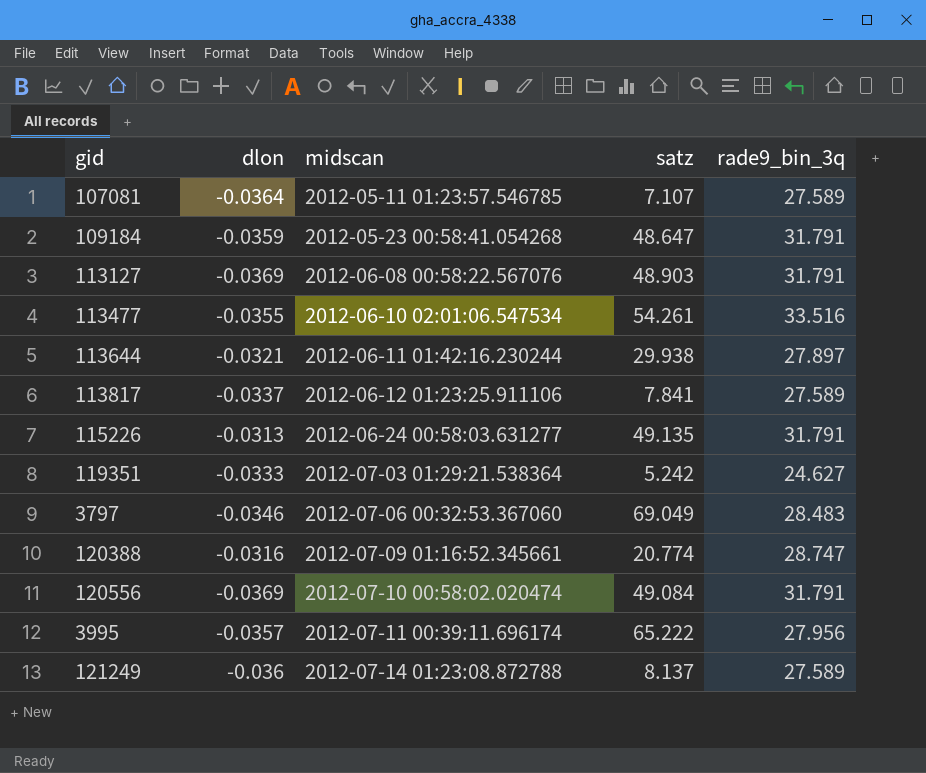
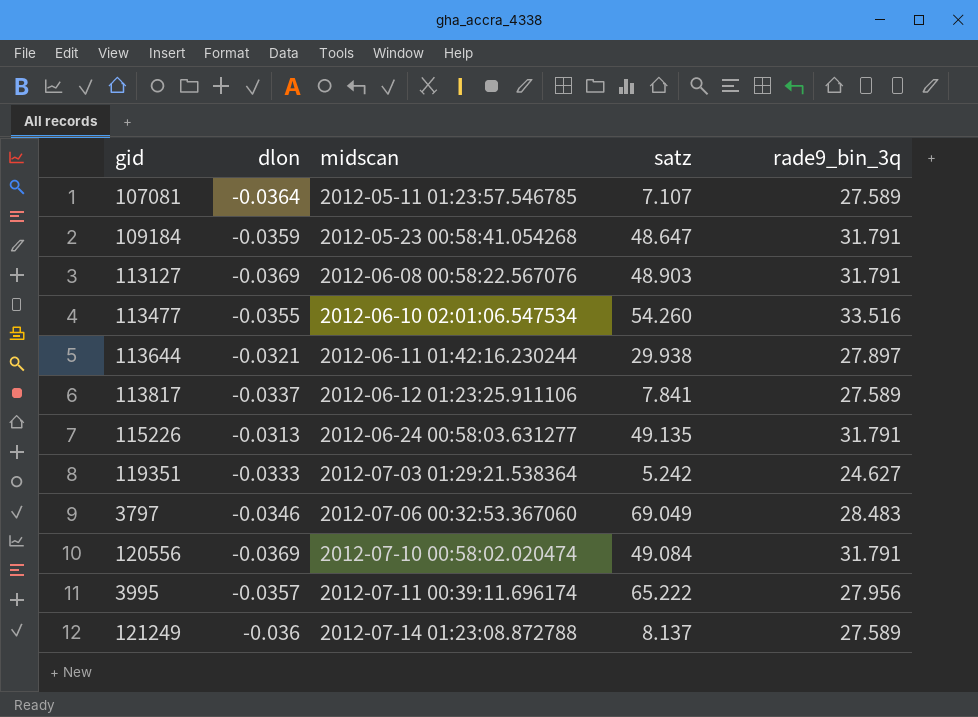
row 120388: -0.0316 | 2012-07-09 01:16:52.345661 | 20.774 | 28.747 -> none
113477 | satz: 54.261 -> 54.260

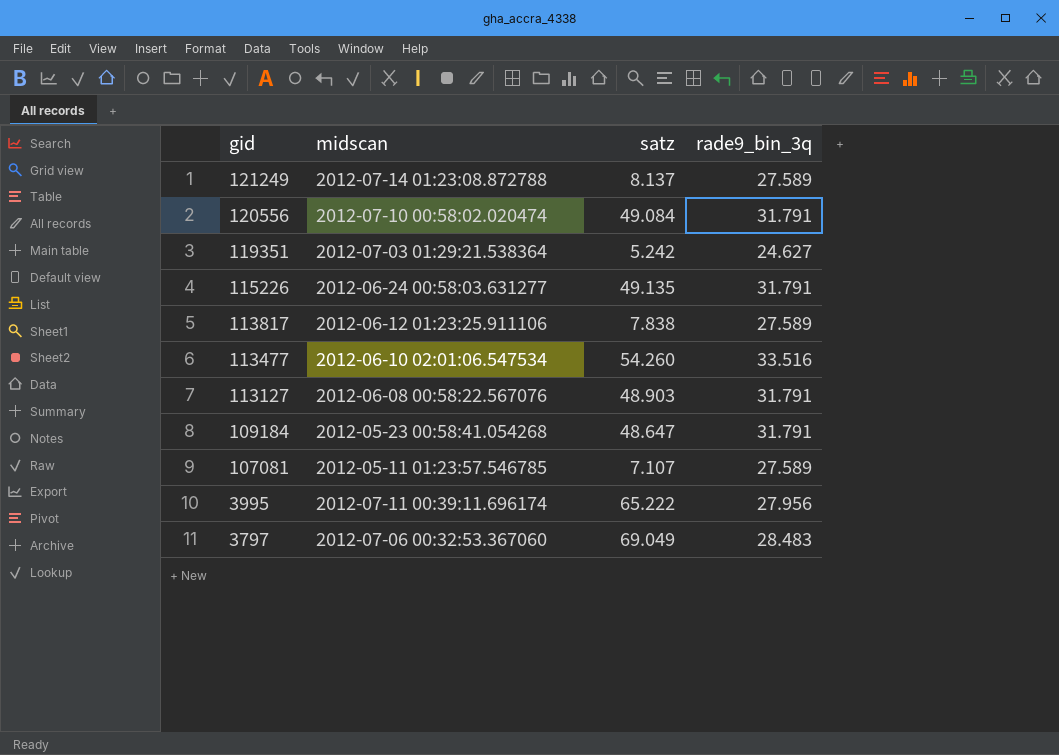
row order: midscan ascending -> gid descending
column dlon | position: 2 -> none
row 113644: -0.0321 | 2012-06-11 01:42:16.230244 | 29.938 | 27.897 -> none
113817 | satz: 7.841 -> 7.838

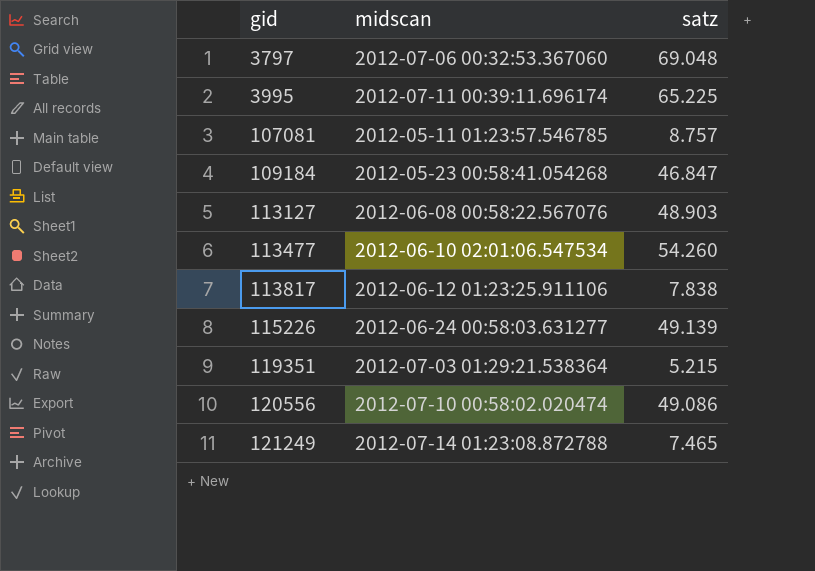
row order: gid descending -> gid ascending
column rade9_bin_3q | position: 4 -> none
3797 | satz: 69.049 -> 69.048
3995 | satz: 65.222 -> 65.225
107081 | satz: 7.107 -> 8.757
109184 | satz: 48.647 -> 46.847
115226 | satz: 49.135 -> 49.139
119351 | satz: 5.242 -> 5.215
120556 | satz: 49.084 -> 49.086
121249 | satz: 8.137 -> 7.465

